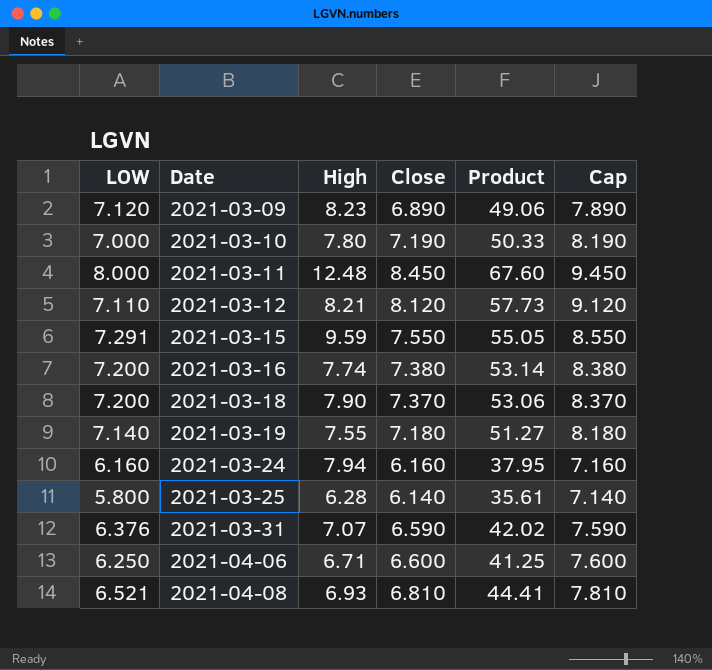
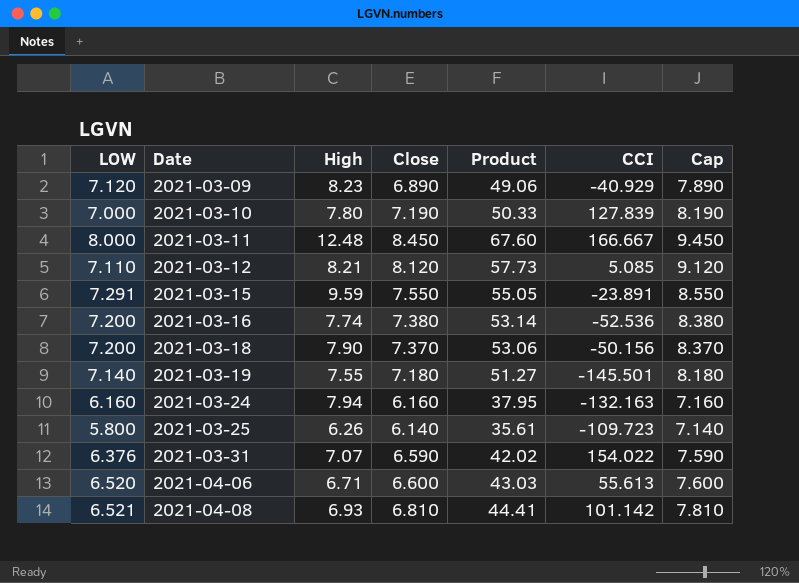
column CCI | position: none -> 6
2021-03-25 | High: 6.28 -> 6.26
2021-04-06 | LOW: 6.250 -> 6.520
2021-04-06 | Product: 41.25 -> 43.03

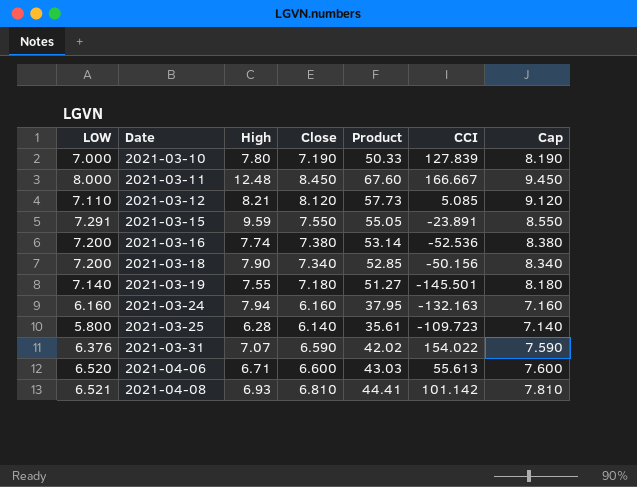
row 2021-03-09: 7.120 | 8.23 | 6.890 | 49.06 | -40.929 | 7.890 -> none
2021-03-18 | Close: 7.370 -> 7.340
2021-03-18 | Product: 53.06 -> 52.85
2021-03-18 | Cap: 8.370 -> 8.340
2021-03-25 | High: 6.26 -> 6.28

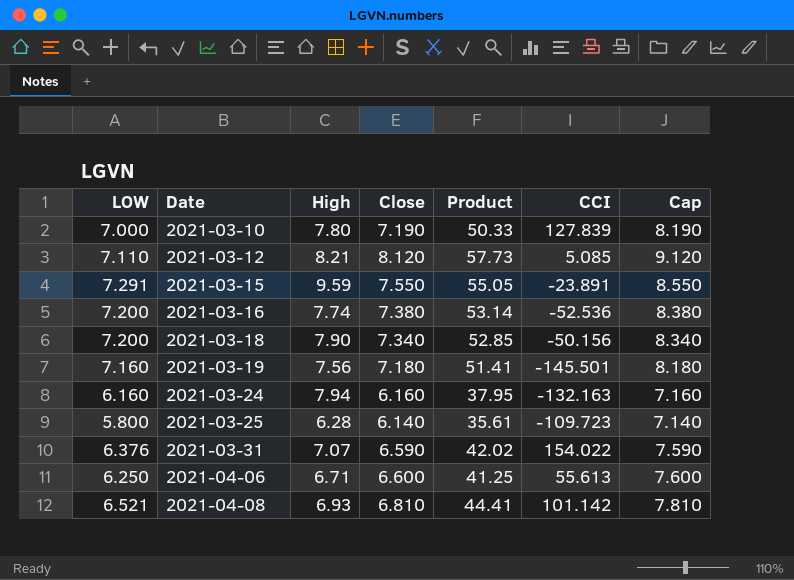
row 2021-03-11: 8.000 | 12.48 | 8.450 | 67.60 | 166.667 | 9.450 -> none
2021-03-19 | LOW: 7.140 -> 7.160
2021-03-19 | High: 7.55 -> 7.56
2021-03-19 | Product: 51.27 -> 51.41
2021-04-06 | LOW: 6.520 -> 6.250
2021-04-06 | Product: 43.03 -> 41.25

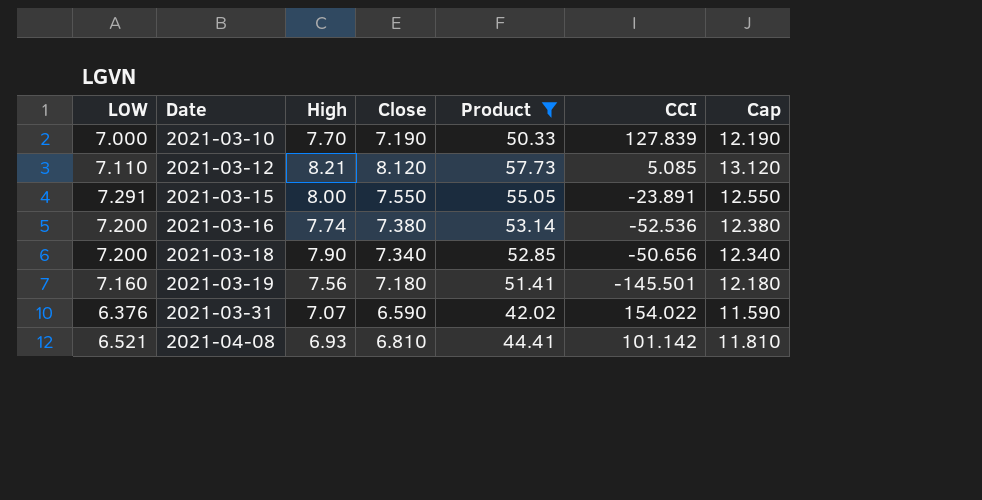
filter: none -> Product >= 42.02
column Cap | formula: [Close] + 1 -> [Close] + 5
2021-03-10 | High: 7.80 -> 7.70
2021-03-15 | High: 9.59 -> 8.00
2021-03-18 | CCI: -50.156 -> -50.656

